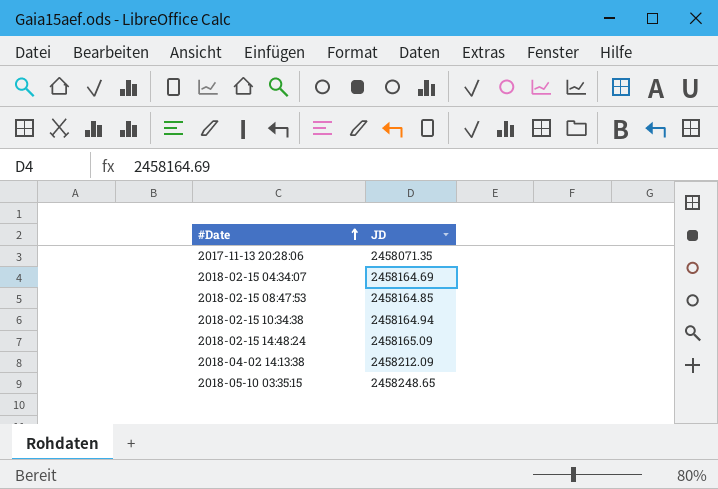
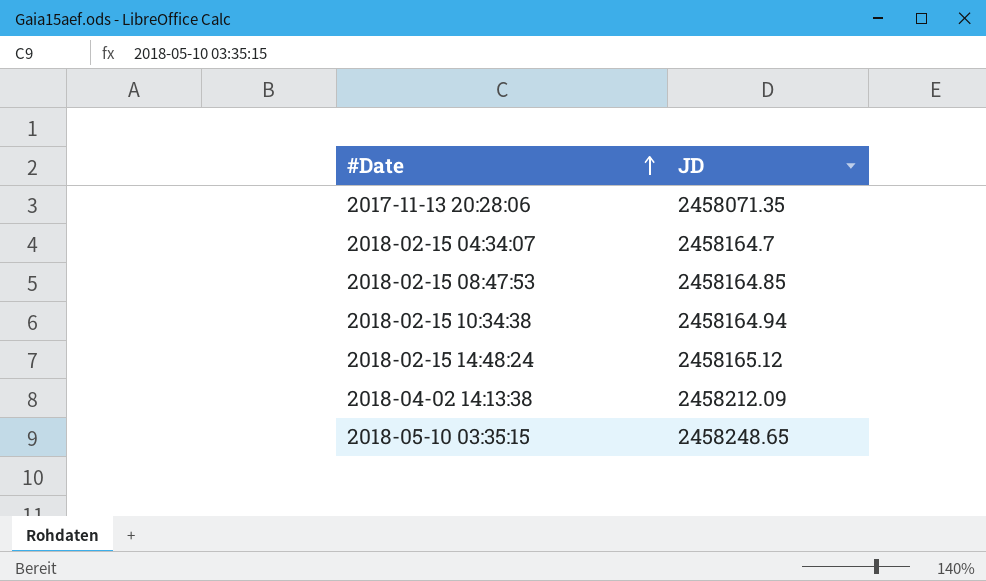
2018-02-15 04:34:07 | JD: 2458164.69 -> 2458164.7
2018-02-15 14:48:24 | JD: 2458165.09 -> 2458165.12

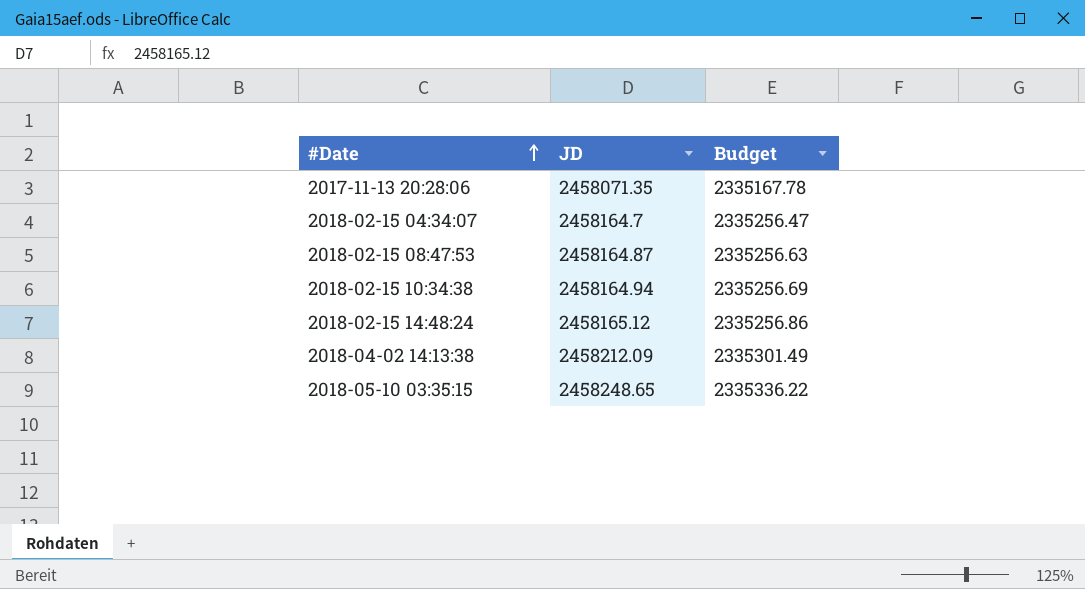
column Budget | formula: none -> [JD] * 0.95
2018-02-15 08:47:53 | JD: 2458164.85 -> 2458164.87

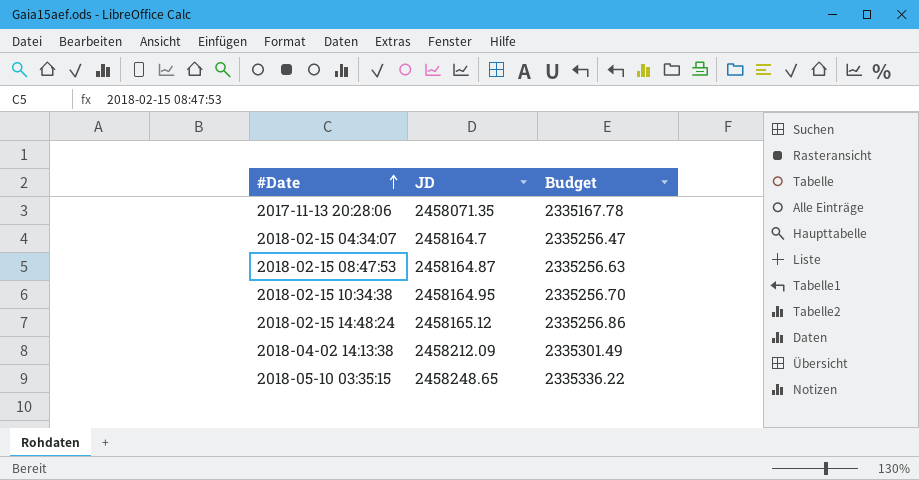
2018-02-15 10:34:38 | JD: 2458164.94 -> 2458164.95
2018-02-15 10:34:38 | Budget: 2335256.69 -> 2335256.70

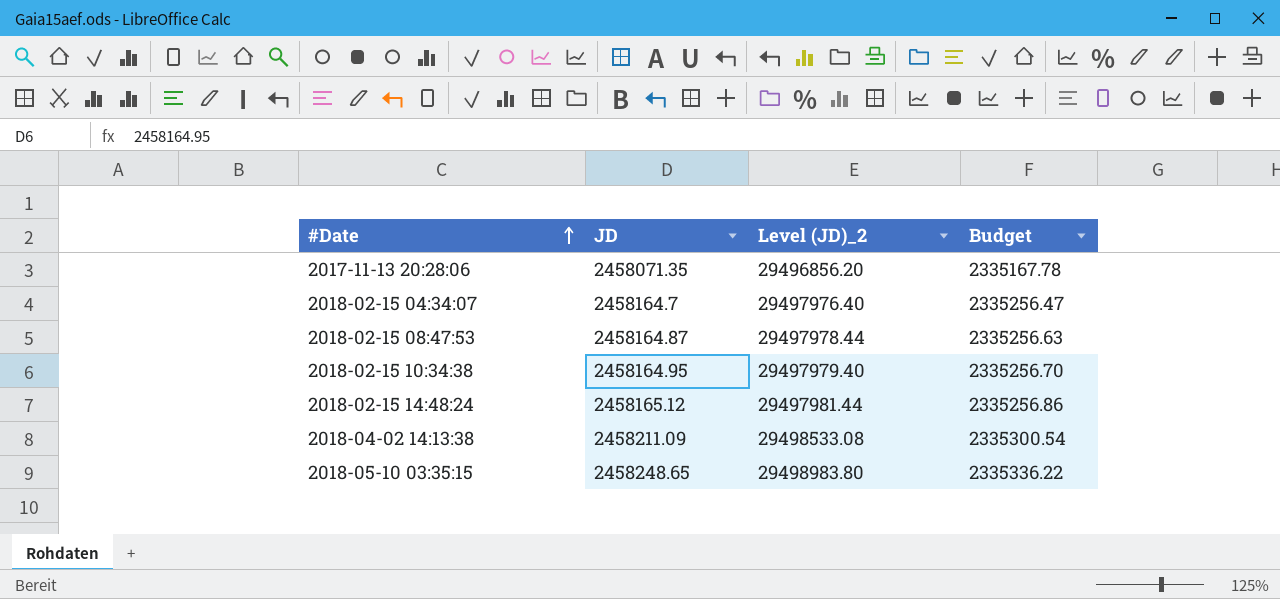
column Level (JD)_2 | formula: none -> [JD] * 12
2018-04-02 14:13:38 | JD: 2458212.09 -> 2458211.09
2018-04-02 14:13:38 | Budget: 2335301.49 -> 2335300.54

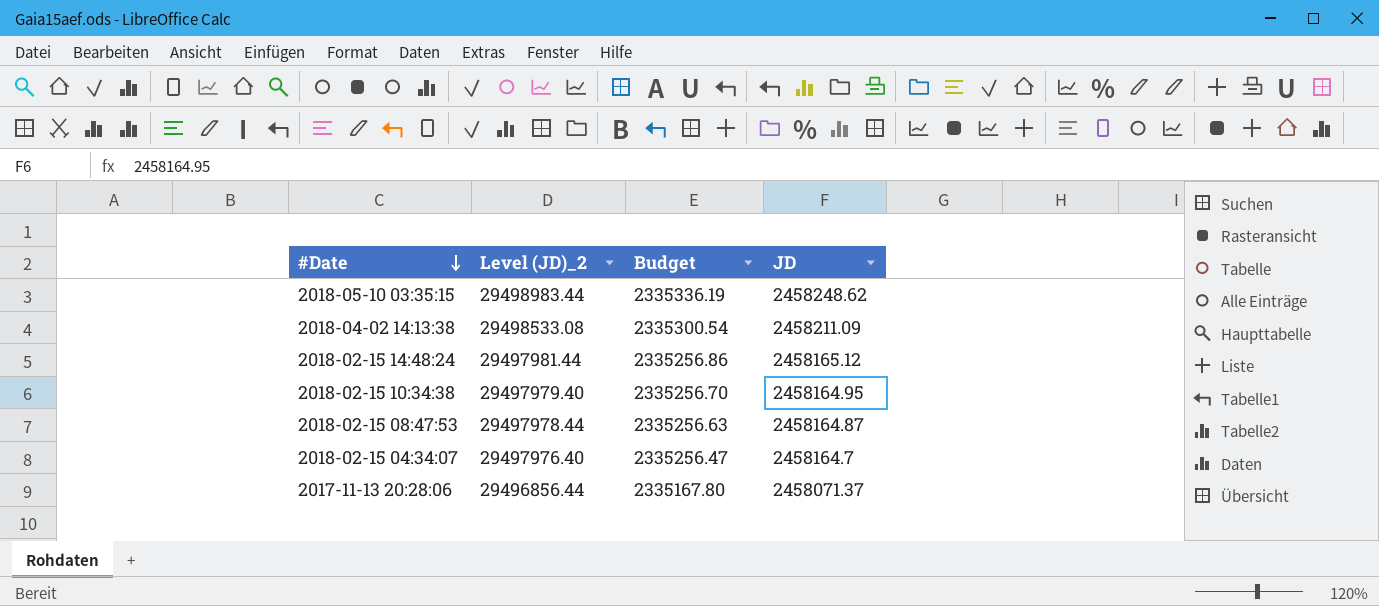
row order: #Date ascending -> #Date descending
column JD | position: 2 -> 4
2018-05-10 03:35:15 | Level (JD)_2: 29498983.80 -> 29498983.44
2018-05-10 03:35:15 | Budget: 2335336.22 -> 2335336.19
2018-05-10 03:35:15 | JD: 2458248.65 -> 2458248.62
2017-11-13 20:28:06 | Level (JD)_2: 29496856.20 -> 29496856.44
2017-11-13 20:28:06 | Budget: 2335167.78 -> 2335167.80
2017-11-13 20:28:06 | JD: 2458071.35 -> 2458071.37

